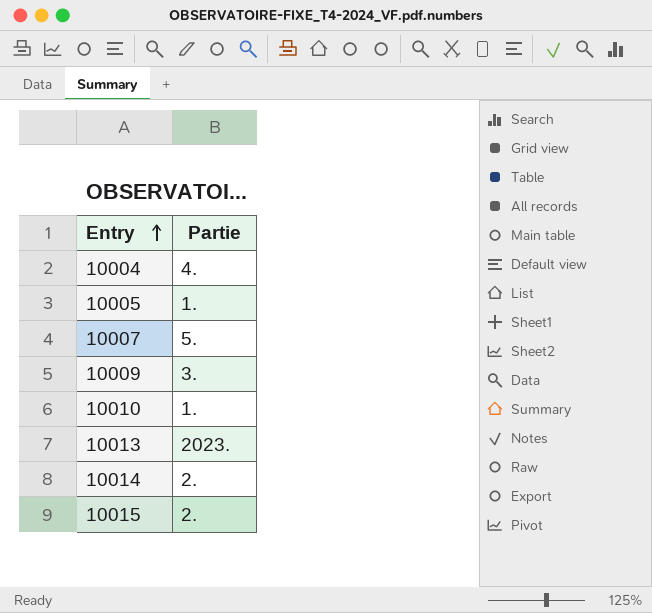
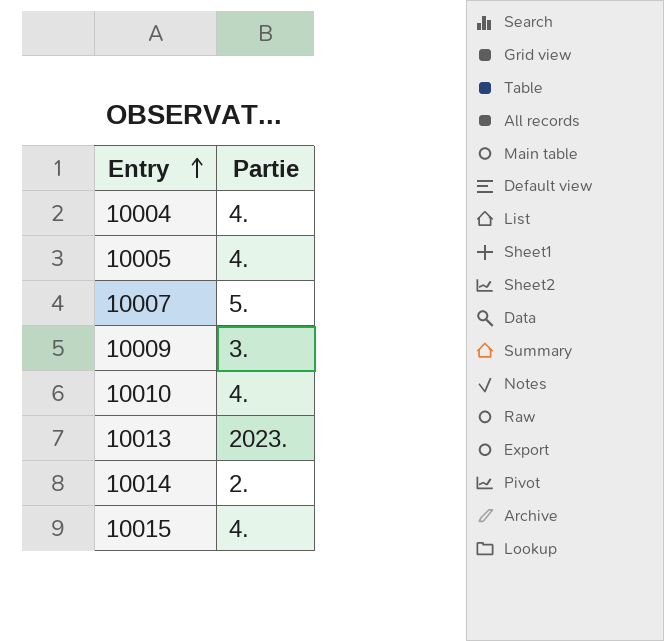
10005 | Partie: 1. -> 4.
10010 | Partie: 1. -> 4.
10015 | Partie: 2. -> 4.

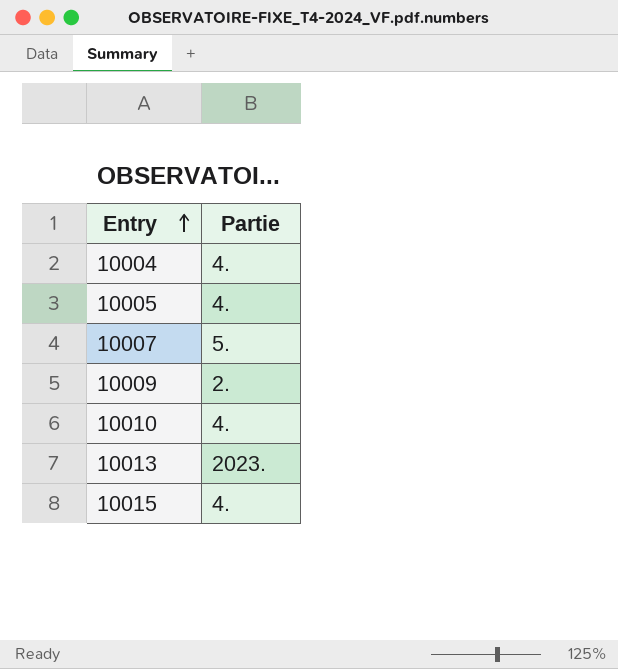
row 10014: 2. -> none
10009 | Partie: 3. -> 2.

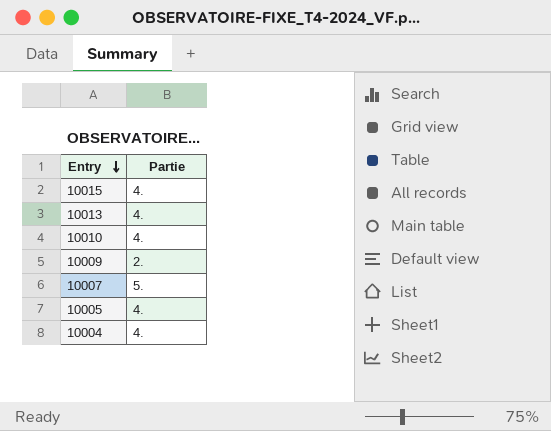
row order: Entry ascending -> Entry descending
10013 | Partie: 2023. -> 4.

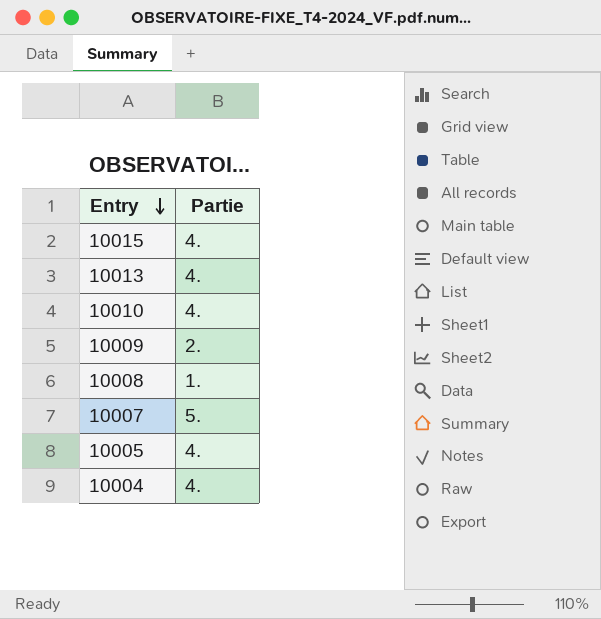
row 10008: none -> 1.

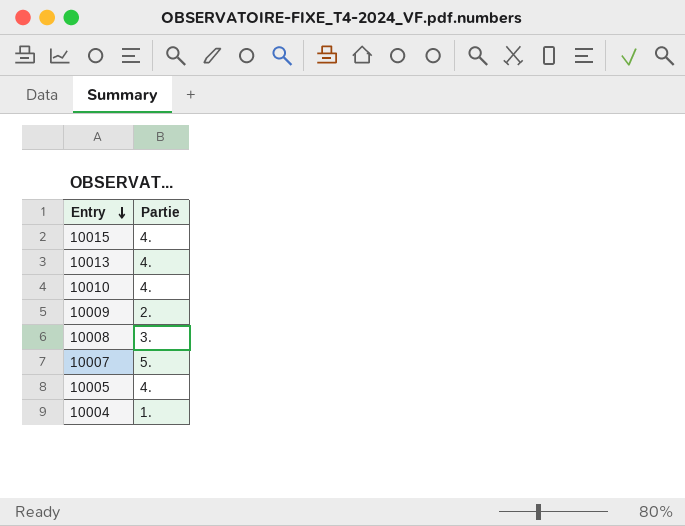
10008 | Partie: 1. -> 3.
10004 | Partie: 4. -> 1.

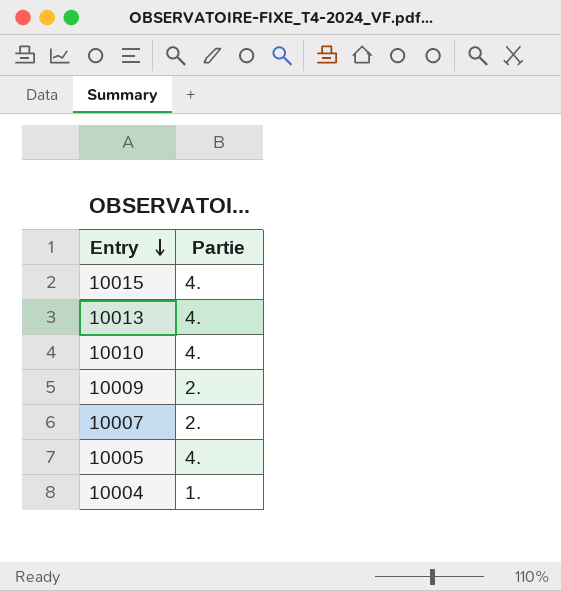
row 10008: 3. -> none
10007 | Partie: 5. -> 2.

